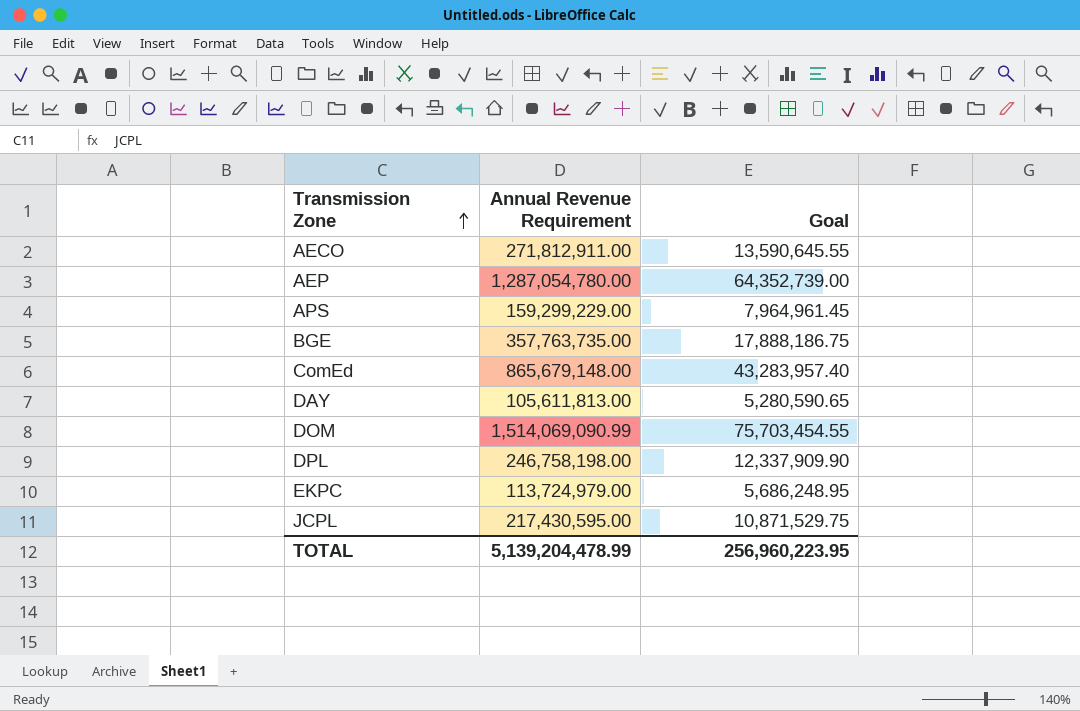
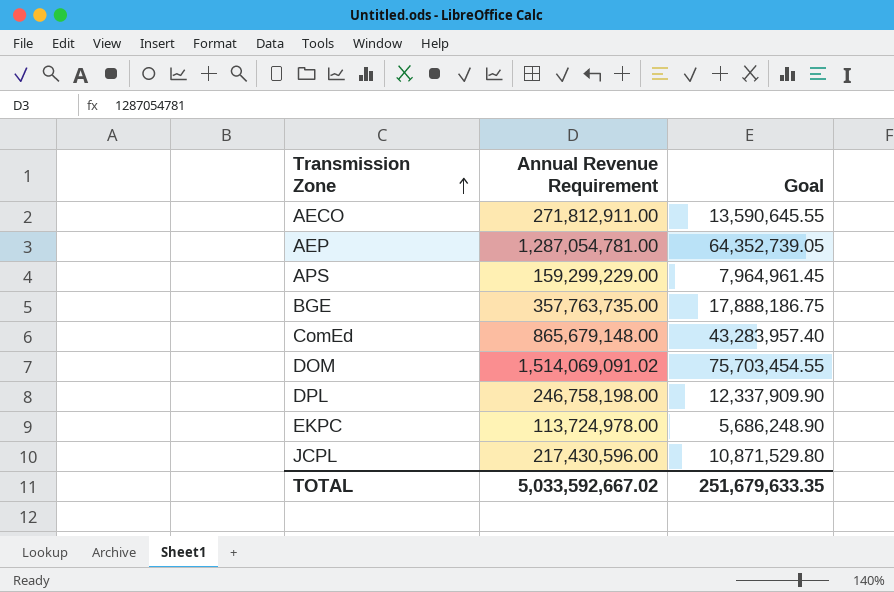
row DAY: 105,611,813.00 | 5,280,590.65 -> none
AEP | Annual Revenue Requirement: 1,287,054,780.00 -> 1,287,054,781.00
AEP | Goal: 64,352,739.00 -> 64,352,739.05
DOM | Annual Revenue Requirement: 1,514,069,090.99 -> 1,514,069,091.02
EKPC | Annual Revenue Requirement: 113,724,979.00 -> 113,724,978.00
EKPC | Goal: 5,686,248.95 -> 5,686,248.90
JCPL | Annual Revenue Requirement: 217,430,595.00 -> 217,430,596.00
JCPL | Goal: 10,871,529.75 -> 10,871,529.80
TOTAL | Annual Revenue Requirement: 5,139,204,478.99 -> 5,033,592,667.02
TOTAL | Goal: 256,960,223.95 -> 251,679,633.35

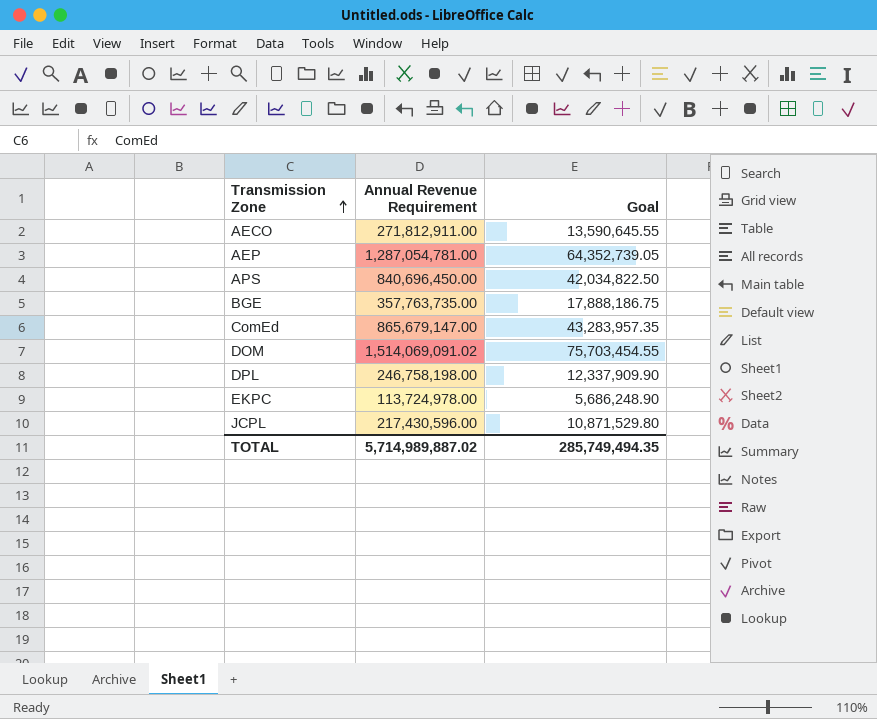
APS | Annual Revenue Requirement: 159,299,229.00 -> 840,696,450.00
APS | Goal: 7,964,961.45 -> 42,034,822.50
ComEd | Annual Revenue Requirement: 865,679,148.00 -> 865,679,147.00
ComEd | Goal: 43,283,957.40 -> 43,283,957.35
TOTAL | Annual Revenue Requirement: 5,033,592,667.02 -> 5,714,989,887.02
TOTAL | Goal: 251,679,633.35 -> 285,749,494.35

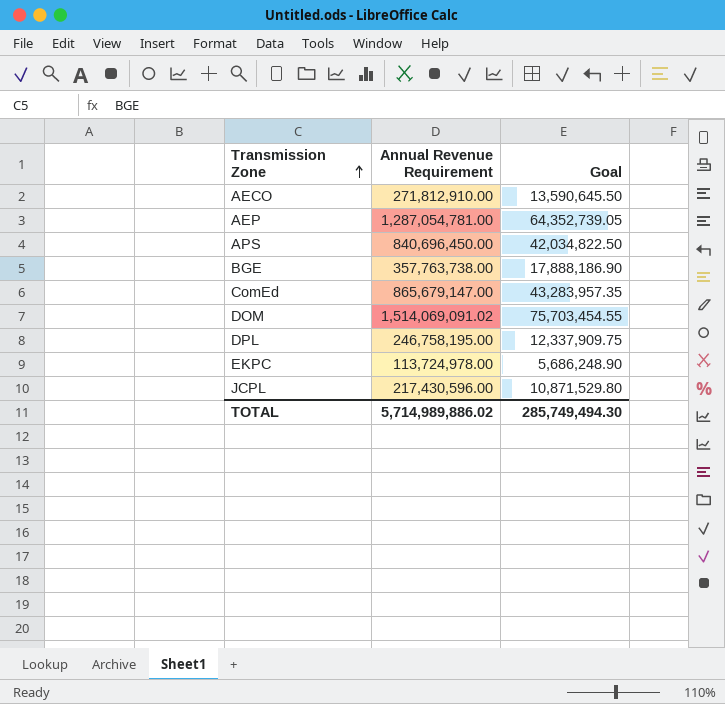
AECO | Annual Revenue Requirement: 271,812,911.00 -> 271,812,910.00
AECO | Goal: 13,590,645.55 -> 13,590,645.50
BGE | Annual Revenue Requirement: 357,763,735.00 -> 357,763,738.00
BGE | Goal: 17,888,186.75 -> 17,888,186.90
DPL | Annual Revenue Requirement: 246,758,198.00 -> 246,758,195.00
DPL | Goal: 12,337,909.90 -> 12,337,909.75
TOTAL | Annual Revenue Requirement: 5,714,989,887.02 -> 5,714,989,886.02
TOTAL | Goal: 285,749,494.35 -> 285,749,494.30

